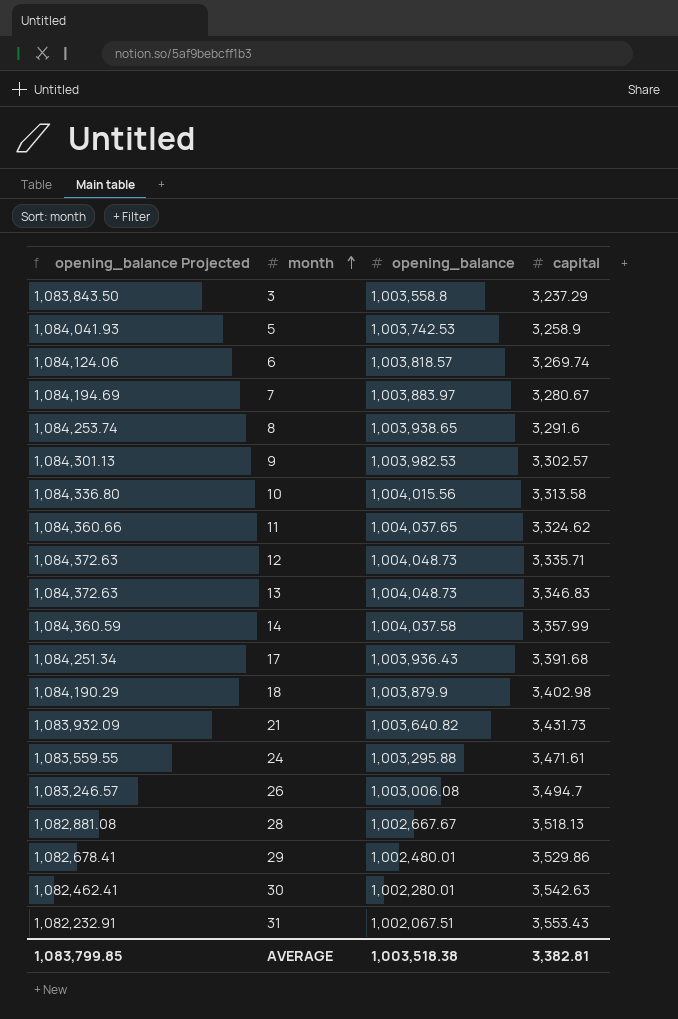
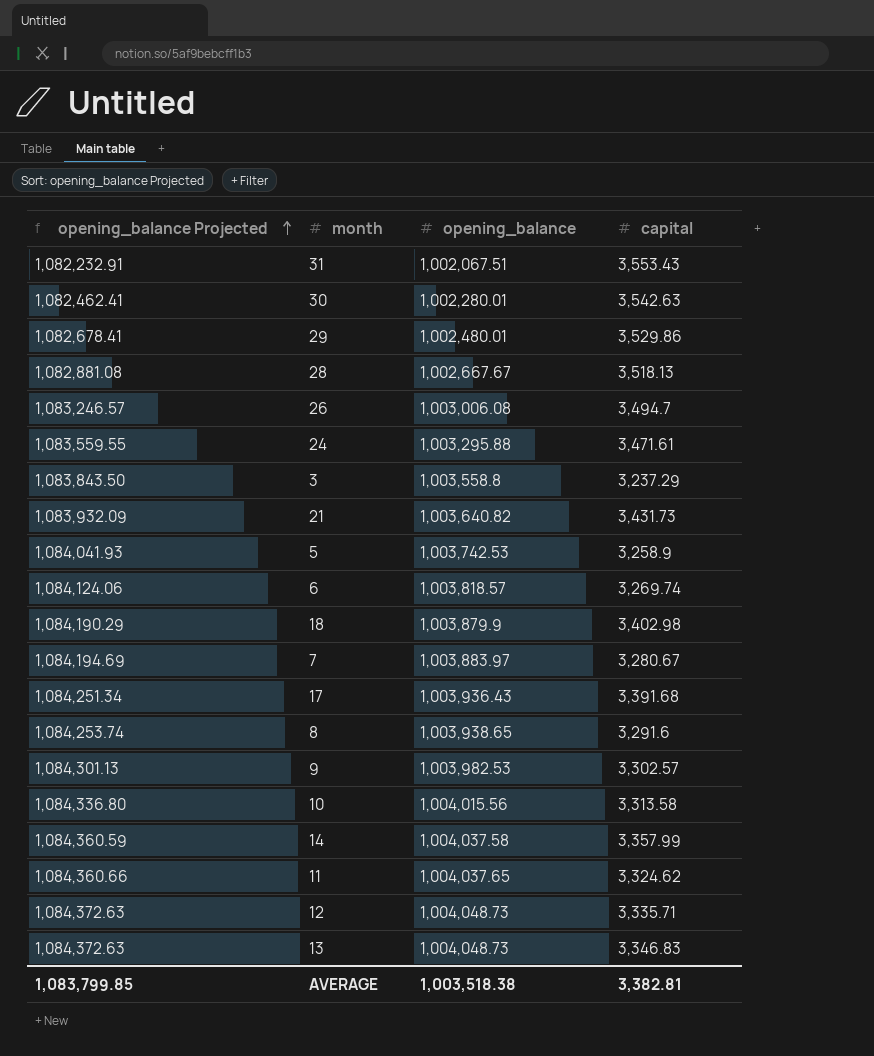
row order: month ascending -> opening_balance Projected ascending

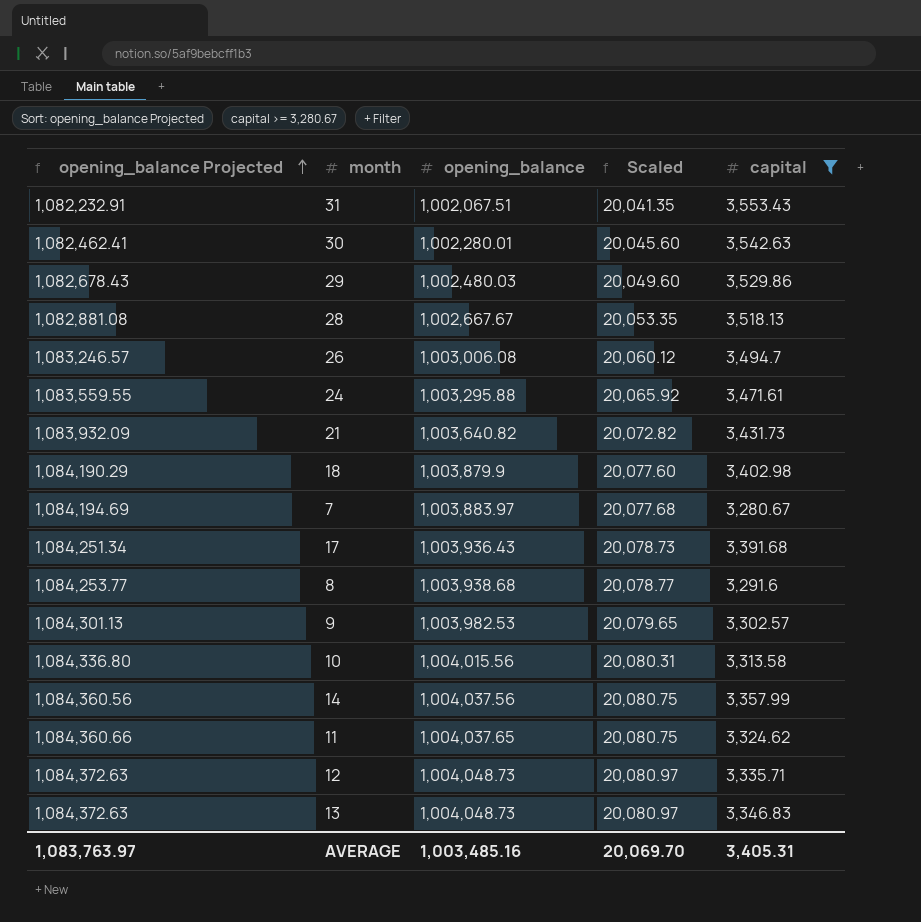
filter: none -> capital >= 3,280.67
column Scaled | formula: none -> [opening_balance] * 0.02
29 | opening_balance Projected: 1,082,678.41 -> 1,082,678.43
29 | opening_balance: 1,002,480.01 -> 1,002,480.03
8 | opening_balance Projected: 1,084,253.74 -> 1,084,253.77
8 | opening_balance: 1,003,938.65 -> 1,003,938.68
14 | opening_balance Projected: 1,084,360.59 -> 1,084,360.56
14 | opening_balance: 1,004,037.58 -> 1,004,037.56
AVERAGE | opening_balance Projected: 1,083,799.85 -> 1,083,763.97
AVERAGE | opening_balance: 1,003,518.38 -> 1,003,485.16
AVERAGE | capital: 3,382.81 -> 3,405.31

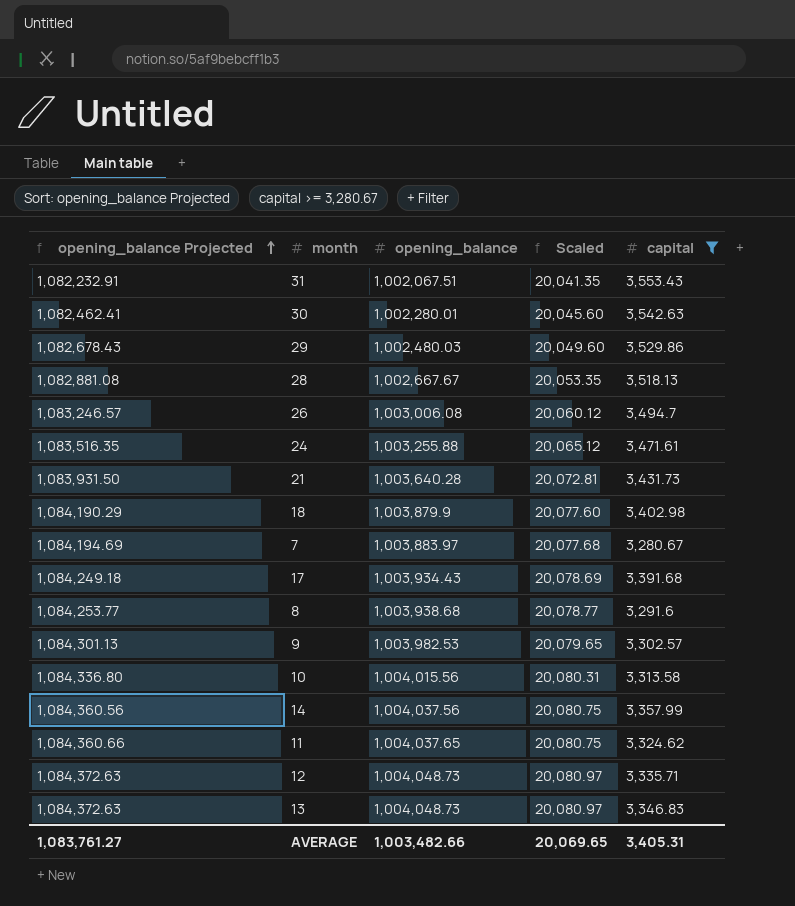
24 | opening_balance Projected: 1,083,559.55 -> 1,083,516.35
24 | opening_balance: 1,003,295.88 -> 1,003,255.88
24 | Scaled: 20,065.92 -> 20,065.12
21 | opening_balance Projected: 1,083,932.09 -> 1,083,931.50
21 | opening_balance: 1,003,640.82 -> 1,003,640.28
21 | Scaled: 20,072.82 -> 20,072.81
17 | opening_balance Projected: 1,084,251.34 -> 1,084,249.18
17 | opening_balance: 1,003,936.43 -> 1,003,934.43
17 | Scaled: 20,078.73 -> 20,078.69
AVERAGE | opening_balance Projected: 1,083,763.97 -> 1,083,761.27
AVERAGE | opening_balance: 1,003,485.16 -> 1,003,482.66
AVERAGE | Scaled: 20,069.70 -> 20,069.65

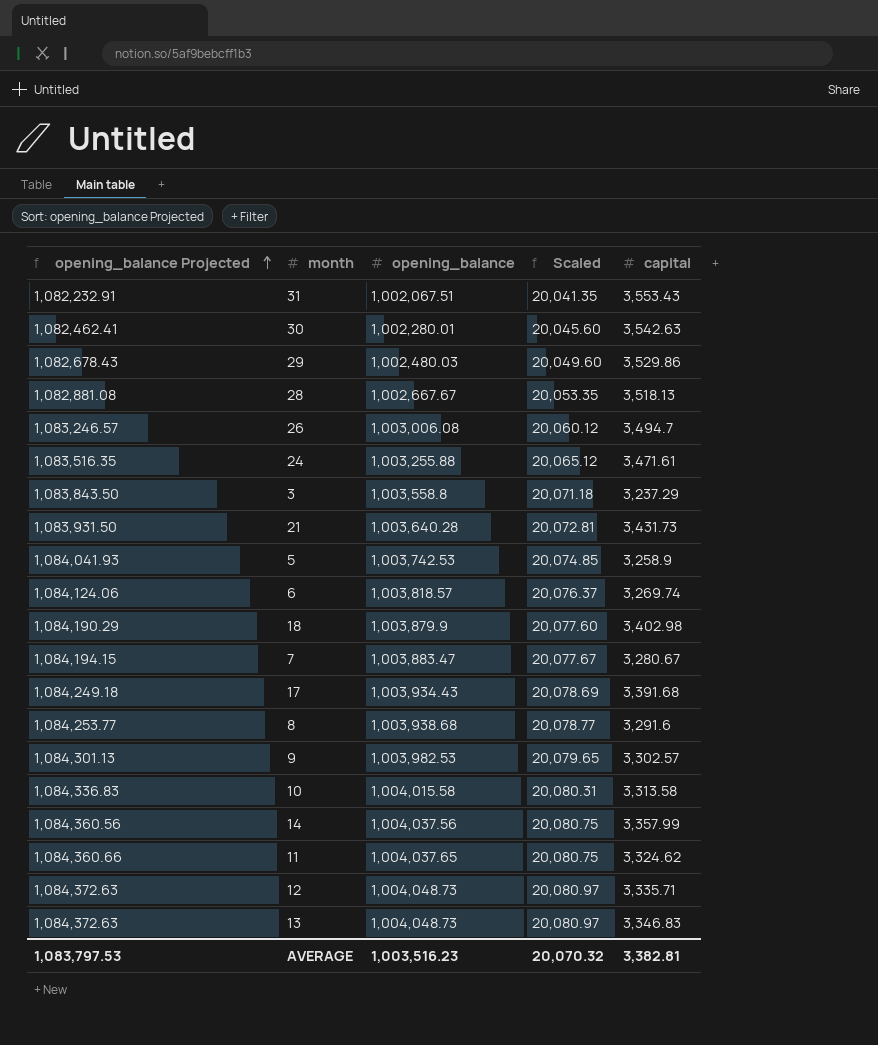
filter: capital >= 3,280.67 -> none
7 | opening_balance Projected: 1,084,194.69 -> 1,084,194.15
7 | opening_balance: 1,003,883.97 -> 1,003,883.47
7 | Scaled: 20,077.68 -> 20,077.67
10 | opening_balance Projected: 1,084,336.80 -> 1,084,336.83
10 | opening_balance: 1,004,015.56 -> 1,004,015.58
AVERAGE | opening_balance Projected: 1,083,761.27 -> 1,083,797.53
AVERAGE | opening_balance: 1,003,482.66 -> 1,003,516.23
AVERAGE | Scaled: 20,069.65 -> 20,070.32
AVERAGE | capital: 3,405.31 -> 3,382.81

